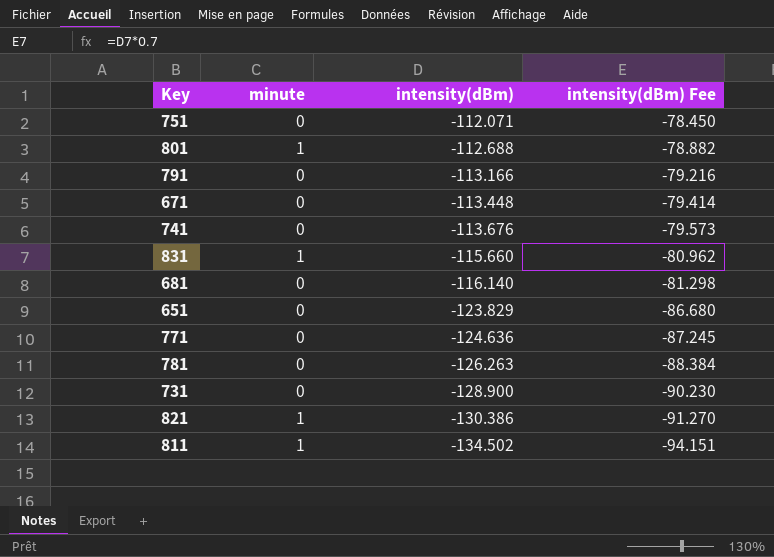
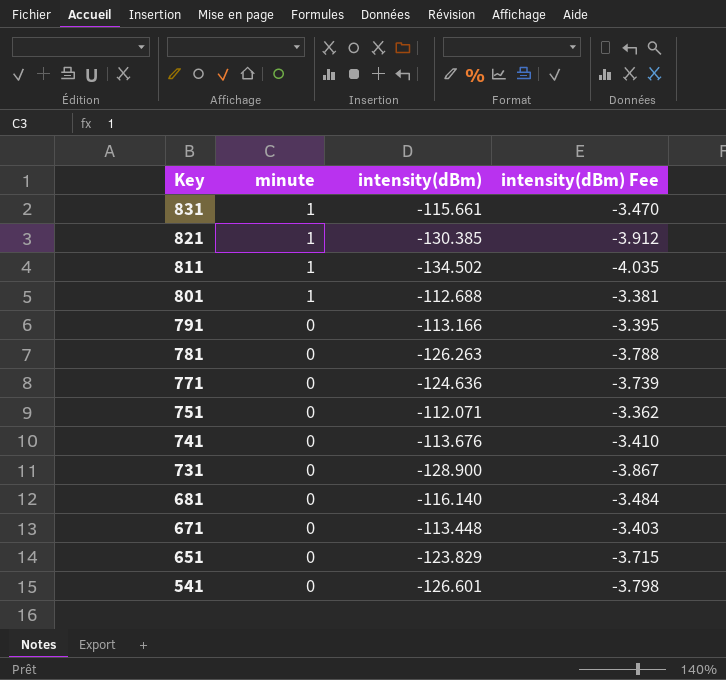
row order: intensity(dBm) descending -> Key descending
column intensity(dBm) Fee | formula: [intensity(dBm)] * 0.7 -> [intensity(dBm)] * 0.03
831 | intensity(dBm): -115.660 -> -115.661
821 | intensity(dBm): -130.386 -> -130.385
row 541: none -> 0 | -126.601 | -3.798

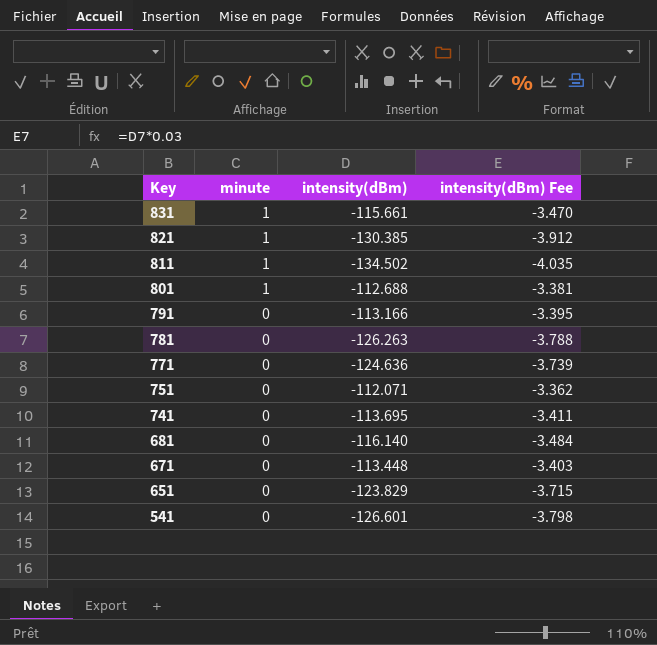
row 731: 0 | -128.900 | -3.867 -> none
741 | intensity(dBm): -113.676 -> -113.695
741 | intensity(dBm) Fee: -3.410 -> -3.411

